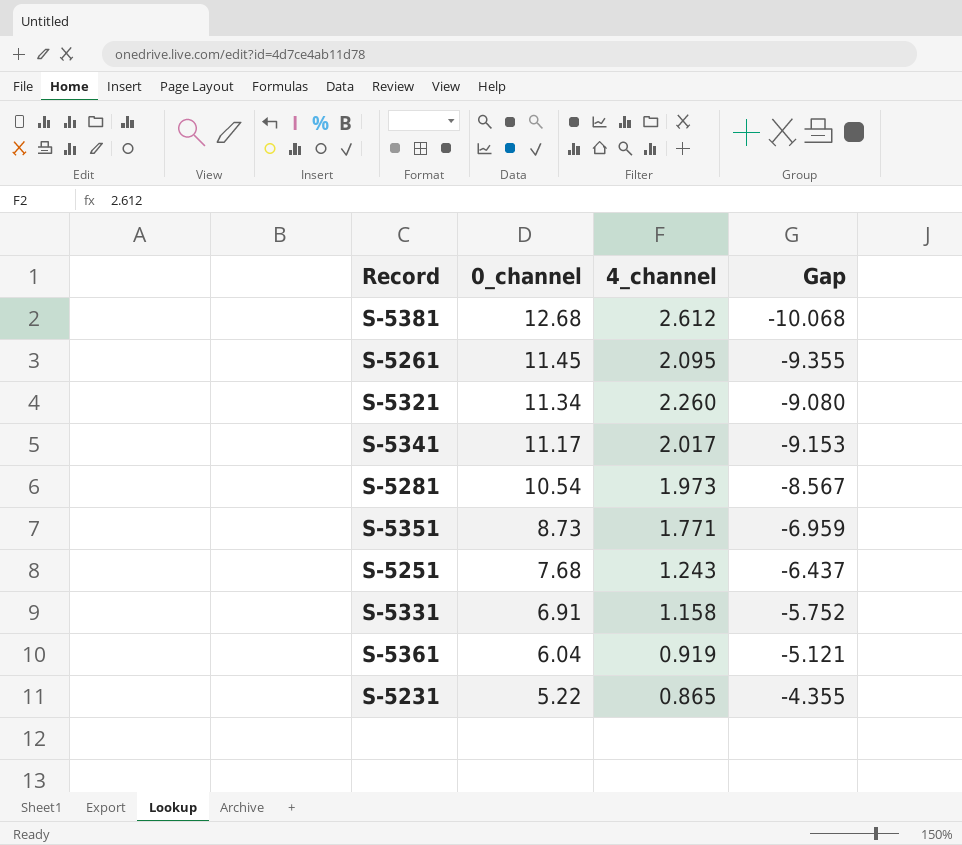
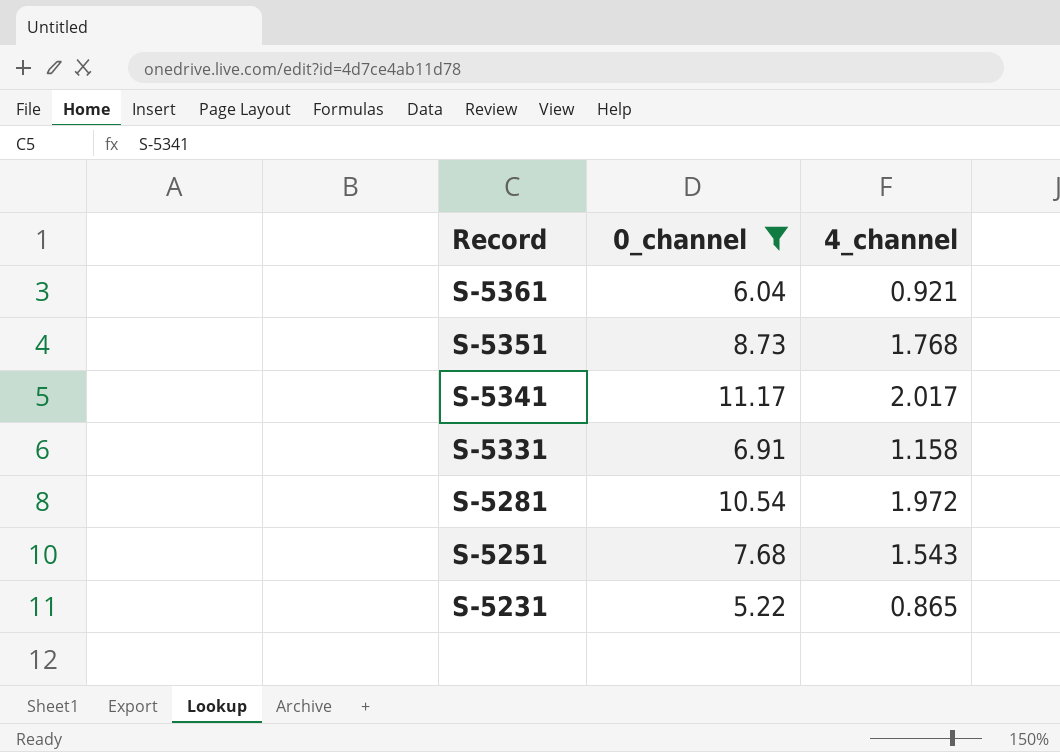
filter: none -> 0_channel <= 11.17
row order: 0_channel descending -> Record descending
column Gap | formula: [4_channel] - [0_channel] -> none
S-5361 | 4_channel: 0.919 -> 0.921
S-5351 | 4_channel: 1.771 -> 1.768
S-5281 | 4_channel: 1.973 -> 1.972
S-5251 | 4_channel: 1.243 -> 1.543

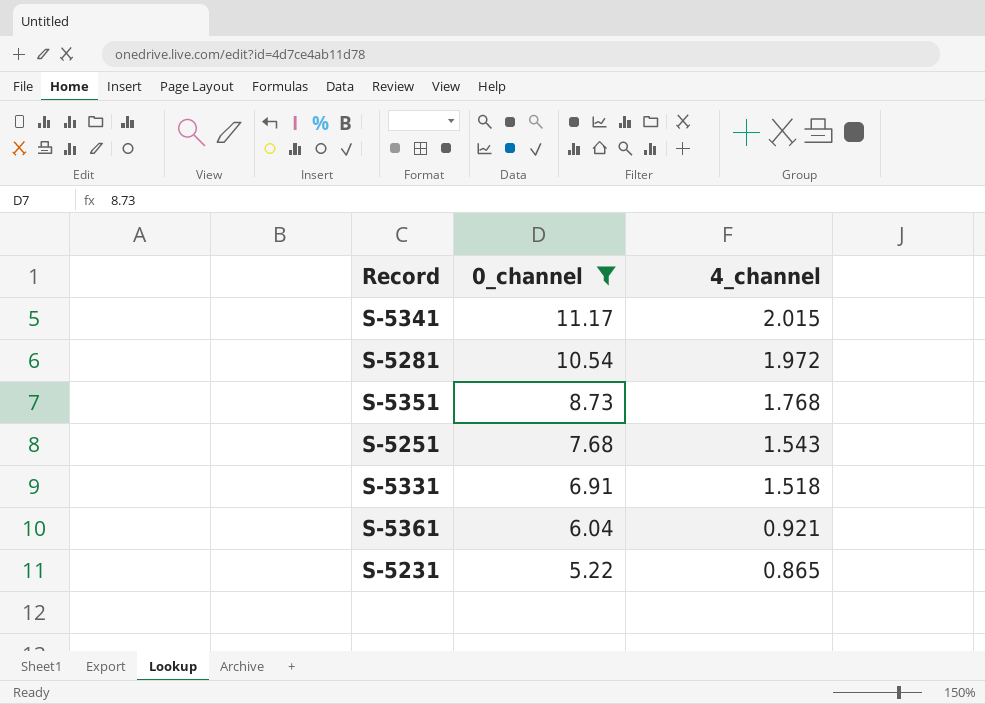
row order: Record descending -> 0_channel descending
S-5341 | 4_channel: 2.017 -> 2.015
S-5331 | 4_channel: 1.158 -> 1.518

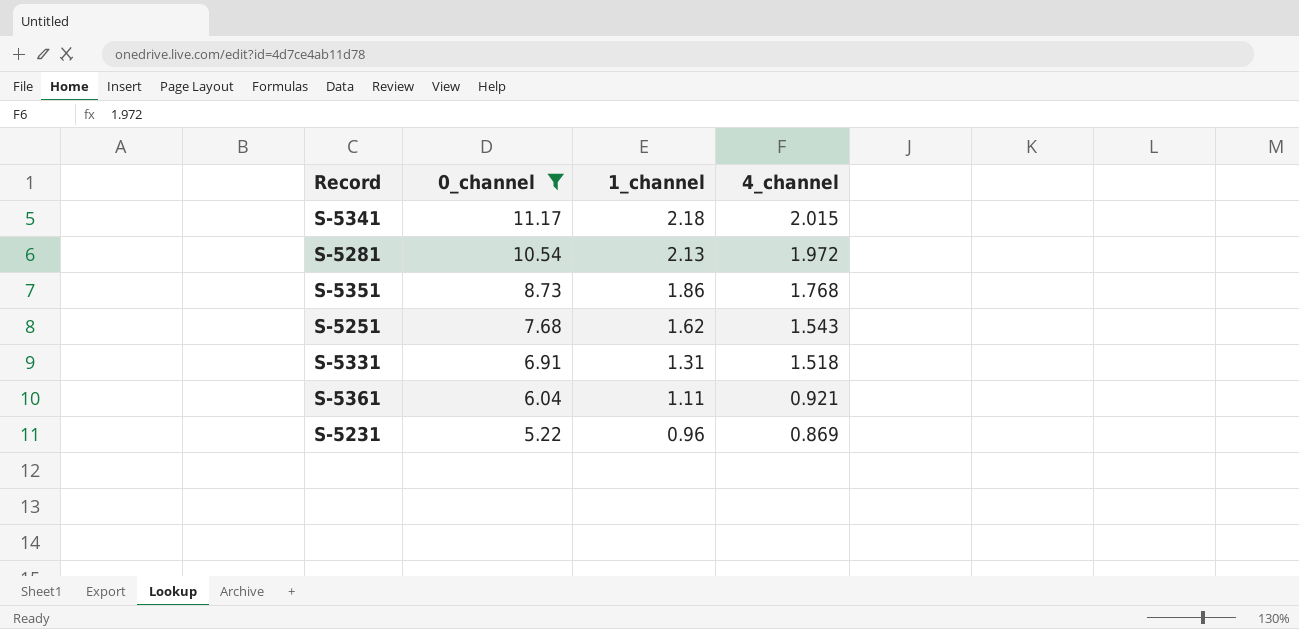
column 1_channel | position: none -> 3
S-5231 | 4_channel: 0.865 -> 0.869

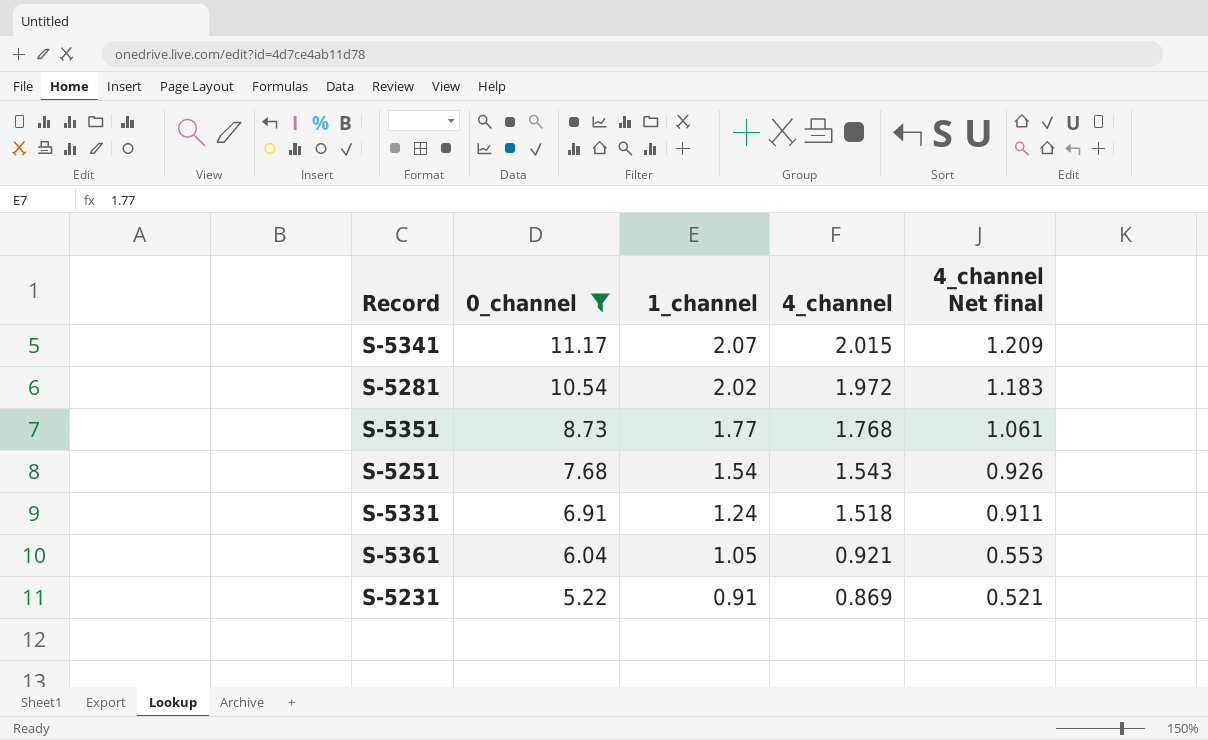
column 4_channel Net final | formula: none -> [4_channel] * 0.6
S-5341 | 1_channel: 2.18 -> 2.07
S-5281 | 1_channel: 2.13 -> 2.02
S-5351 | 1_channel: 1.86 -> 1.77
S-5251 | 1_channel: 1.62 -> 1.54
S-5331 | 1_channel: 1.31 -> 1.24
S-5361 | 1_channel: 1.11 -> 1.05
S-5231 | 1_channel: 0.96 -> 0.91

